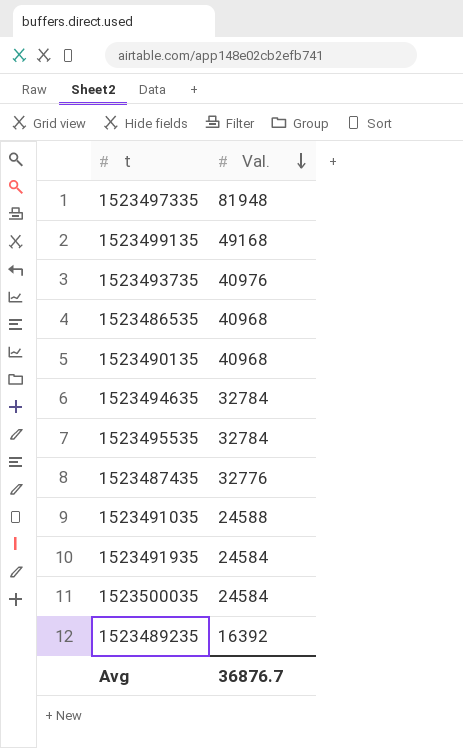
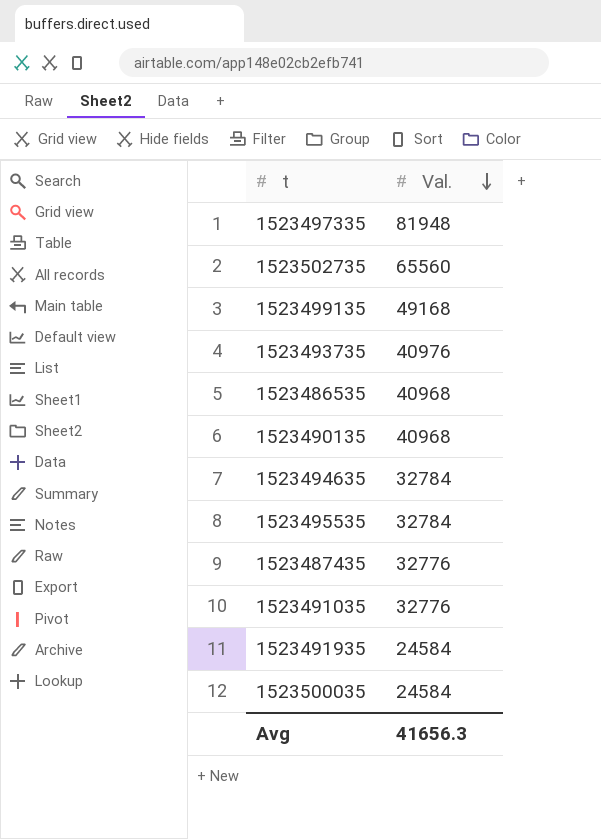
row 1523489235: 16392 -> none
row 1523502735: none -> 65560
1523491035 | Val.: 24588 -> 32776
Avg | Val.: 36876.7 -> 41656.3

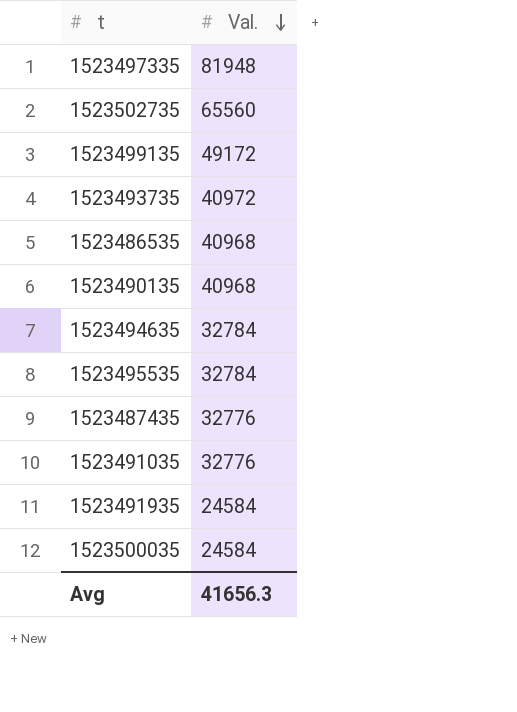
1523499135 | Val.: 49168 -> 49172
1523493735 | Val.: 40976 -> 40972

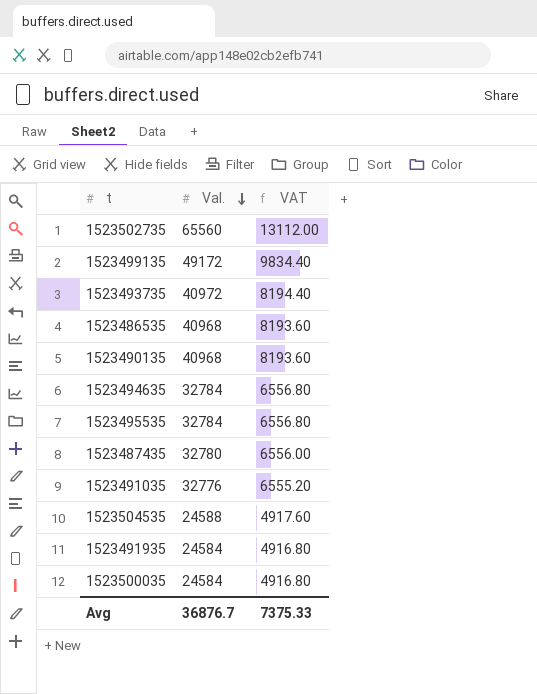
column VAT | formula: none -> [Val.] * 0.2
row 1523497335: 81948 -> none
1523487435 | Val.: 32776 -> 32780
row 1523504535: none -> 24588 | 4917.60
Avg | Val.: 41656.3 -> 36876.7

